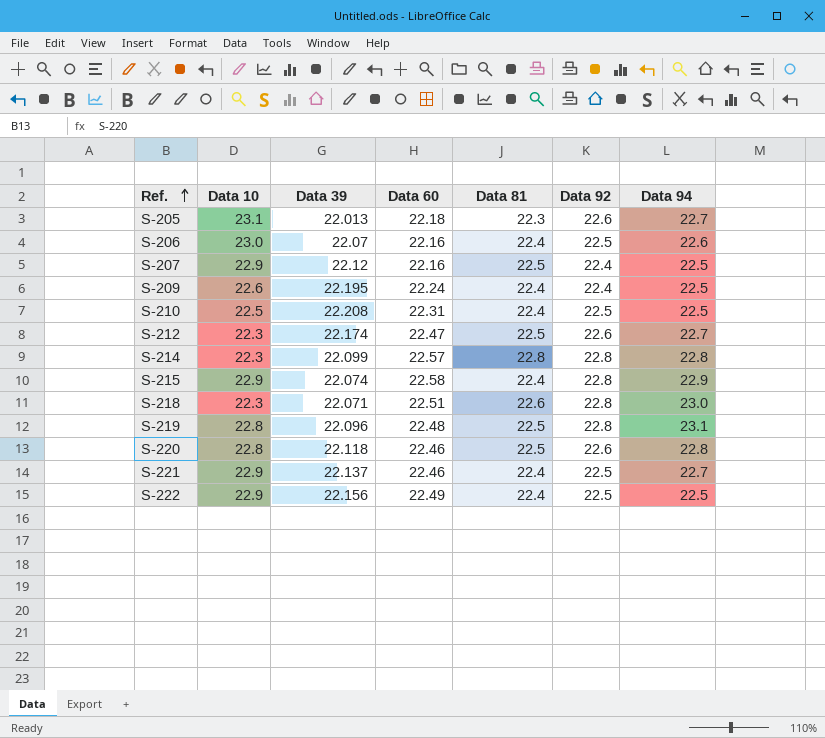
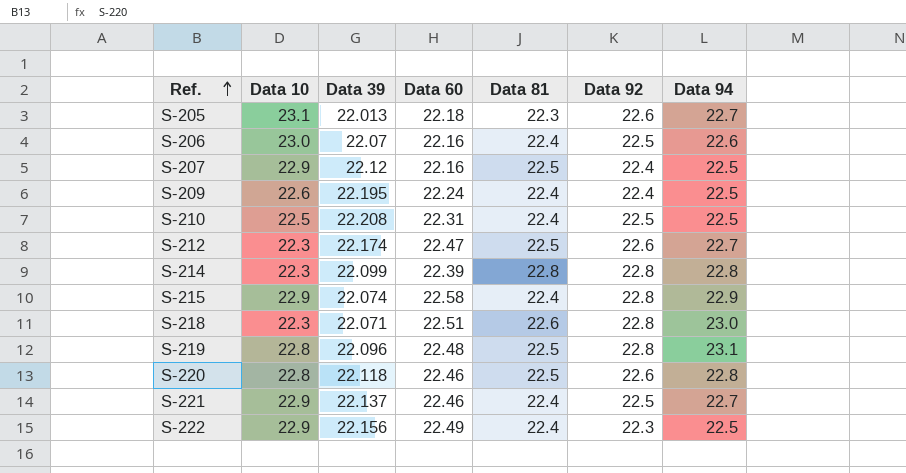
S-214 | Data 60: 22.57 -> 22.39
S-222 | Data 92: 22.5 -> 22.3

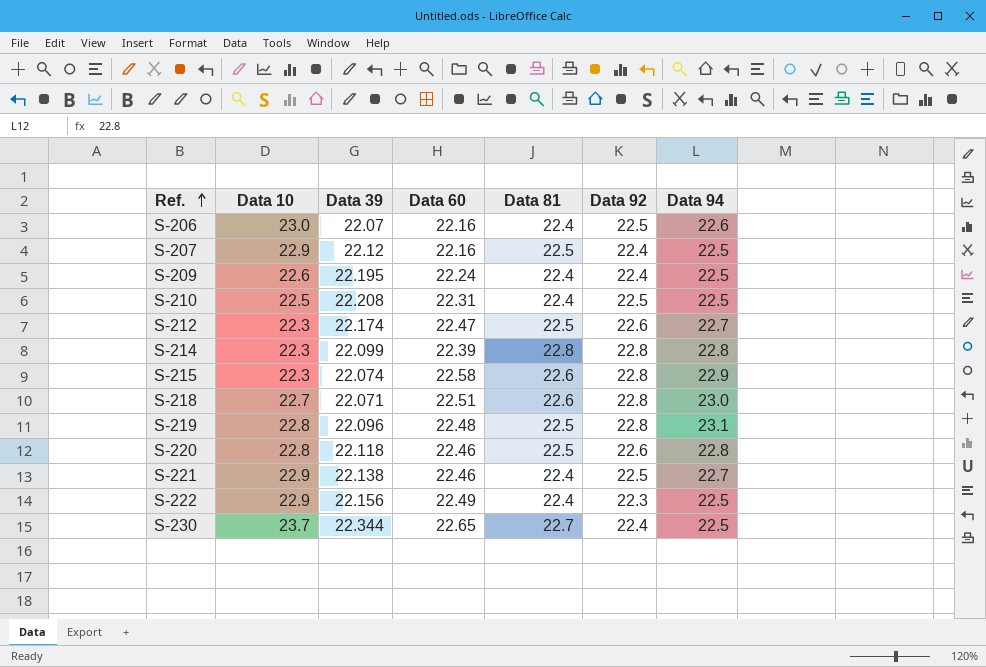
row S-205: 23.1 | 22.013 | 22.18 | 22.3 | 22.6 | 22.7 -> none
S-215 | Data 10: 22.9 -> 22.3
S-215 | Data 81: 22.4 -> 22.6
S-218 | Data 10: 22.3 -> 22.7
S-221 | Data 39: 22.137 -> 22.138
row S-230: none -> 23.7 | 22.344 | 22.65 | 22.7 | 22.4 | 22.5

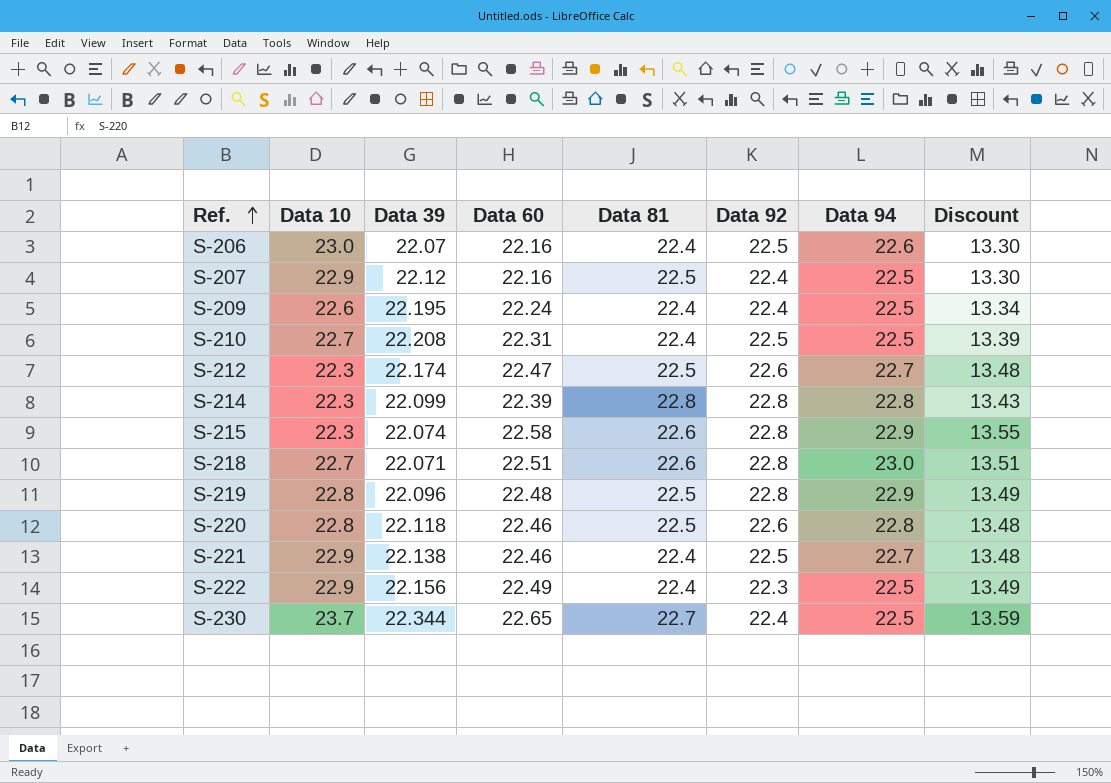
column Discount | formula: none -> [Data 60] * 0.6
S-210 | Data 10: 22.5 -> 22.7
S-219 | Data 94: 23.1 -> 22.9

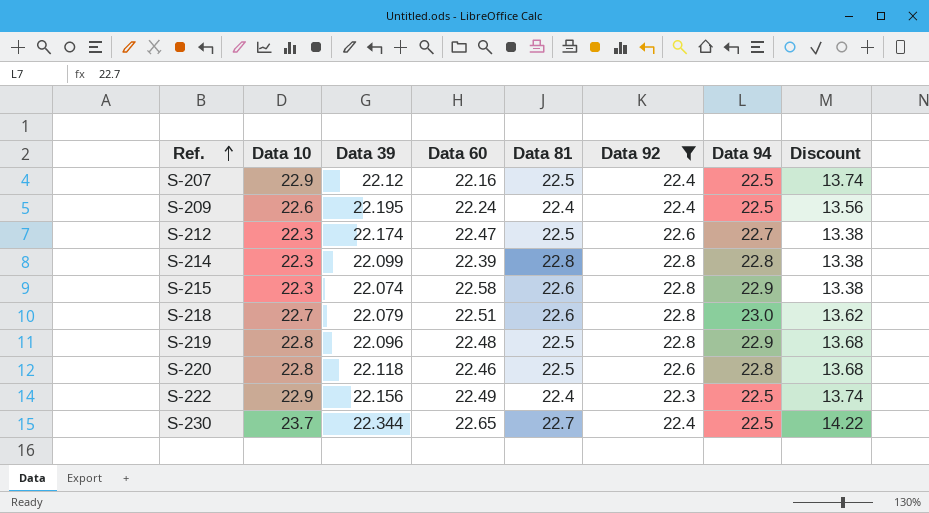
filter: none -> Data 92 != 22.5
column Discount | formula: [Data 60] * 0.6 -> [Data 10] * 0.6
S-218 | Data 39: 22.071 -> 22.079

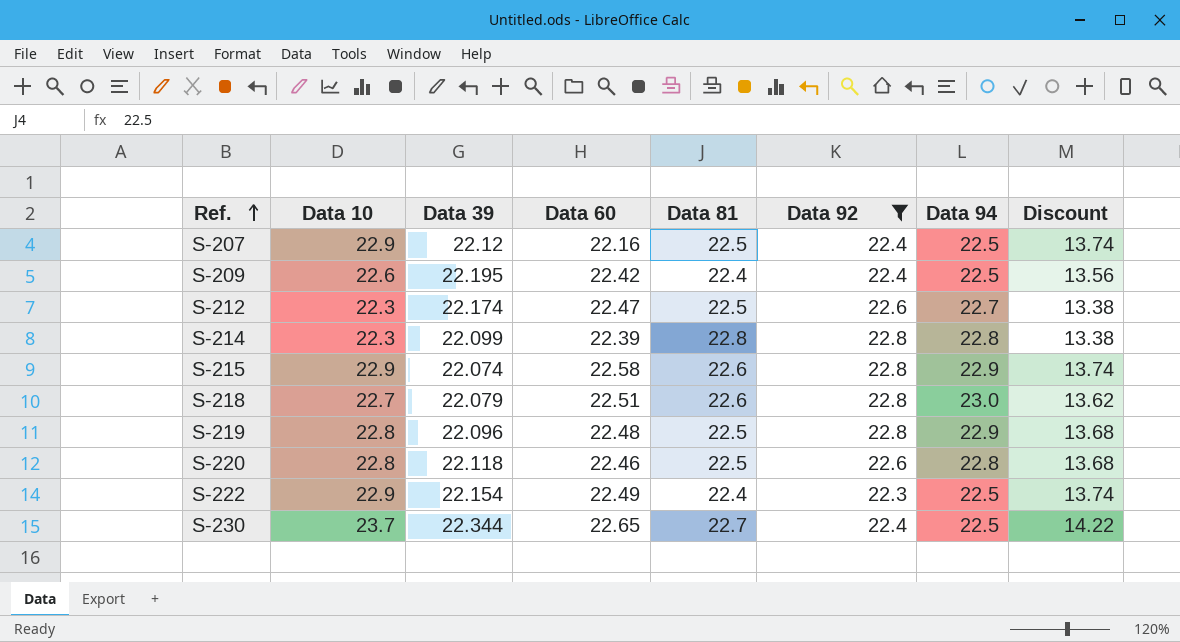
S-209 | Data 60: 22.24 -> 22.42
S-215 | Data 10: 22.3 -> 22.9
S-215 | Discount: 13.38 -> 13.74
S-222 | Data 39: 22.156 -> 22.154

